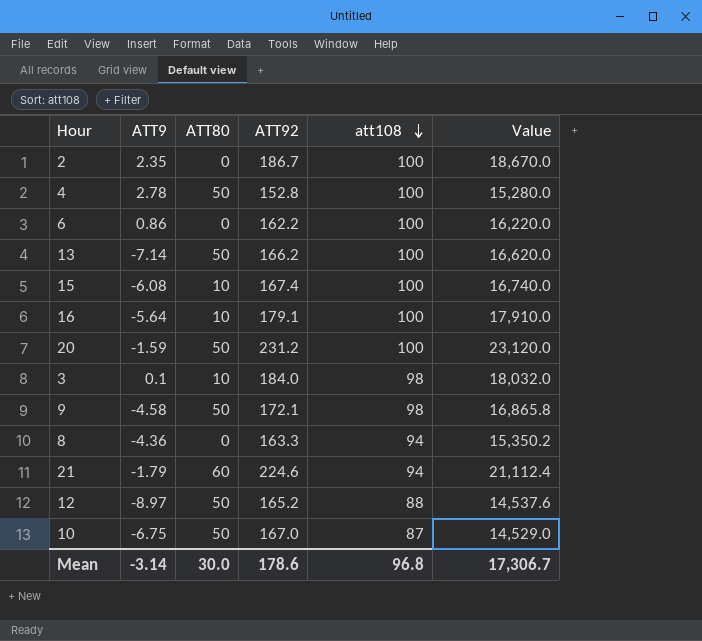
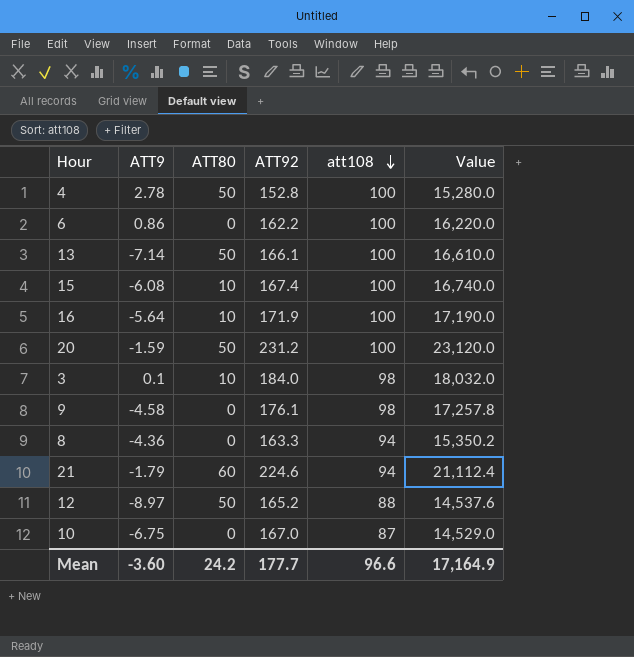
row 2: 2.35 | 0 | 186.7 | 100 | 18,670.0 -> none
13 | ATT92: 166.2 -> 166.1
13 | Value: 16,620.0 -> 16,610.0
16 | ATT92: 179.1 -> 171.9
16 | Value: 17,910.0 -> 17,190.0
9 | ATT80: 50 -> 0
9 | ATT92: 172.1 -> 176.1
9 | Value: 16,865.8 -> 17,257.8
10 | ATT80: 50 -> 0
Mean | ATT9: -3.14 -> -3.60
Mean | ATT80: 30.0 -> 24.2
Mean | ATT92: 178.6 -> 177.7
Mean | att108: 96.8 -> 96.6
Mean | Value: 17,306.7 -> 17,164.9

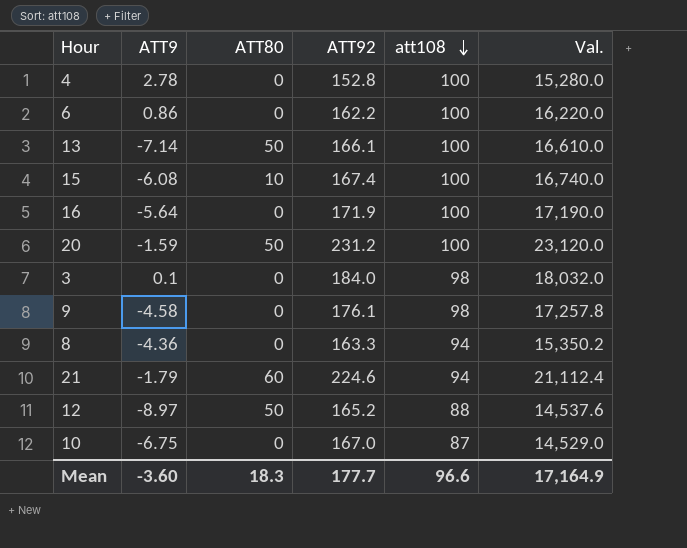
column name: Value -> Val.
4 | ATT80: 50 -> 0
16 | ATT80: 10 -> 0
3 | ATT80: 10 -> 0
Mean | ATT80: 24.2 -> 18.3

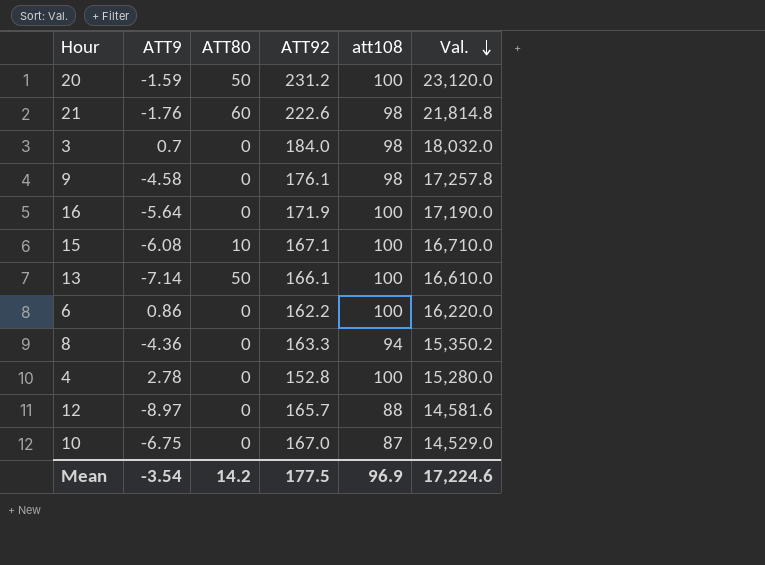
row order: att108 descending -> Val. descending
21 | ATT9: -1.79 -> -1.76
21 | ATT92: 224.6 -> 222.6
21 | att108: 94 -> 98
21 | Val.: 21,112.4 -> 21,814.8
3 | ATT9: 0.1 -> 0.7
15 | ATT92: 167.4 -> 167.1
15 | Val.: 16,740.0 -> 16,710.0
12 | ATT80: 50 -> 0
12 | ATT92: 165.2 -> 165.7
12 | Val.: 14,537.6 -> 14,581.6
Mean | ATT9: -3.60 -> -3.54
Mean | ATT80: 18.3 -> 14.2
Mean | ATT92: 177.7 -> 177.5
Mean | att108: 96.6 -> 96.9
Mean | Val.: 17,164.9 -> 17,224.6

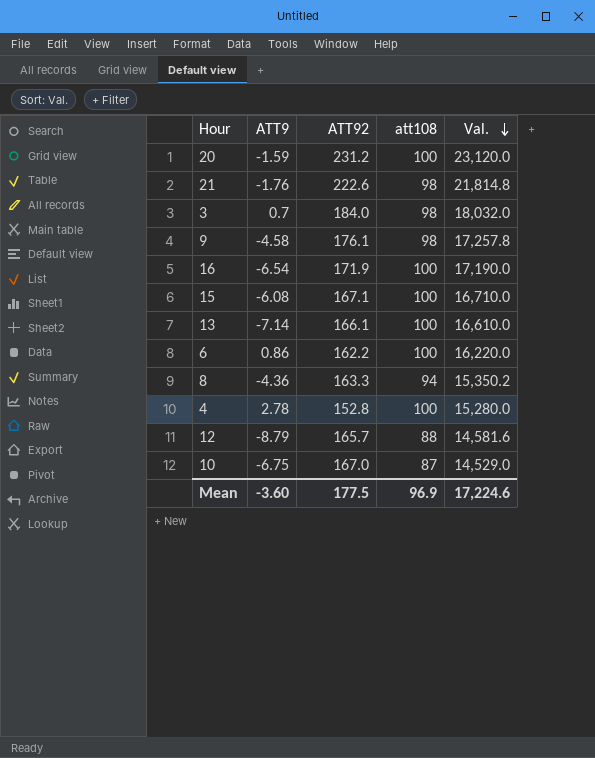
column ATT80 | position: 3 -> none
16 | ATT9: -5.64 -> -6.54
12 | ATT9: -8.97 -> -8.79
Mean | ATT9: -3.54 -> -3.60

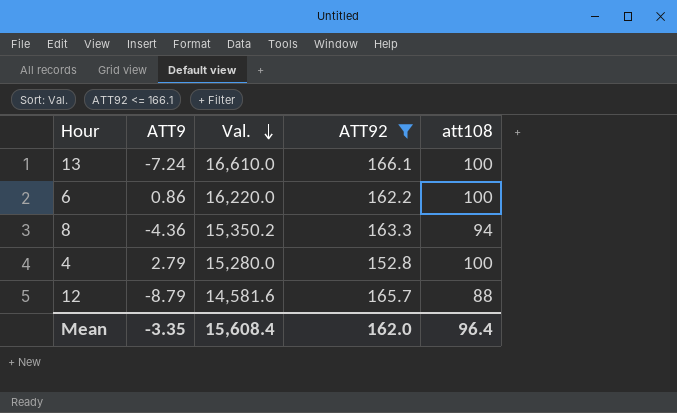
filter: none -> ATT92 <= 166.1
column Val. | position: 5 -> 3
13 | ATT9: -7.14 -> -7.24
4 | ATT9: 2.78 -> 2.79
Mean | ATT9: -3.60 -> -3.35
Mean | Val.: 17,224.6 -> 15,608.4
Mean | ATT92: 177.5 -> 162.0
Mean | att108: 96.9 -> 96.4

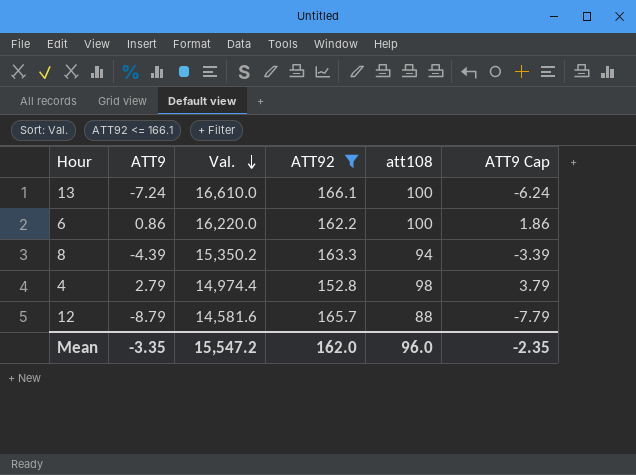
column ATT9 Cap | formula: none -> [ATT9] + 1
8 | ATT9: -4.36 -> -4.39
4 | Val.: 15,280.0 -> 14,974.4
4 | att108: 100 -> 98
Mean | Val.: 15,608.4 -> 15,547.2
Mean | att108: 96.4 -> 96.0

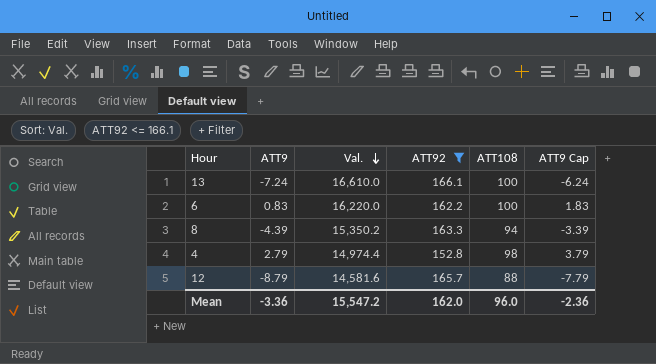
column name: att108 -> ATT108
6 | ATT9: 0.86 -> 0.83
6 | ATT9 Cap: 1.86 -> 1.83
Mean | ATT9: -3.35 -> -3.36
Mean | ATT9 Cap: -2.35 -> -2.36

